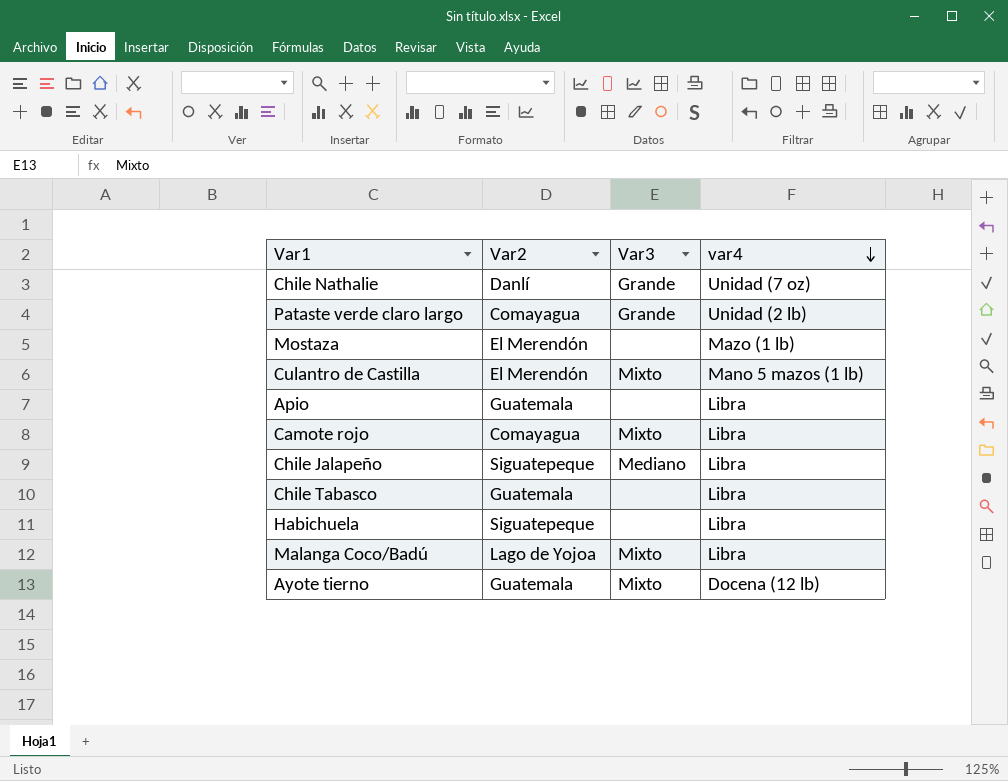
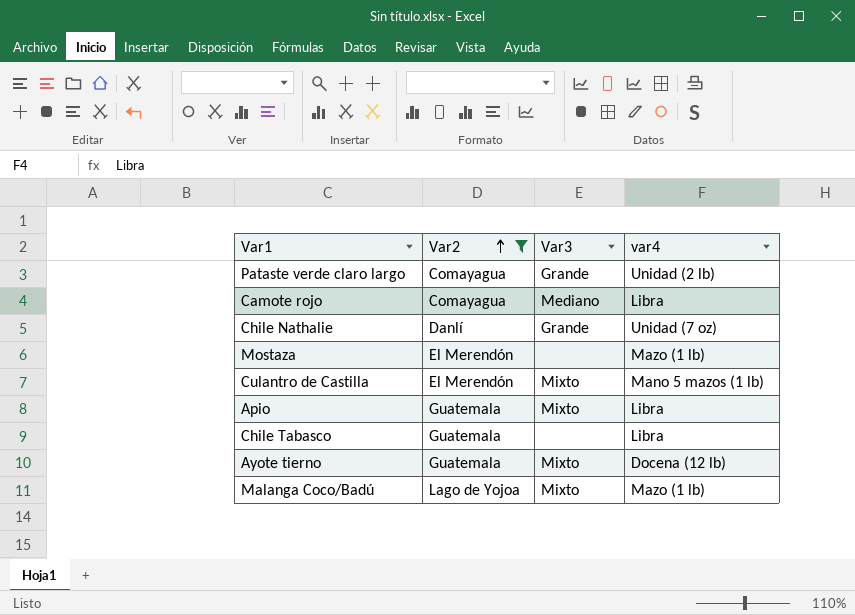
filter: none -> Var2 != Siguatepeque
row order: var4 descending -> Var2 ascending
Camote rojo | Var3: Mixto -> Mediano
Apio | Var3: none -> Mixto
Malanga Coco/Badú | var4: Libra -> Mazo (1 lb)

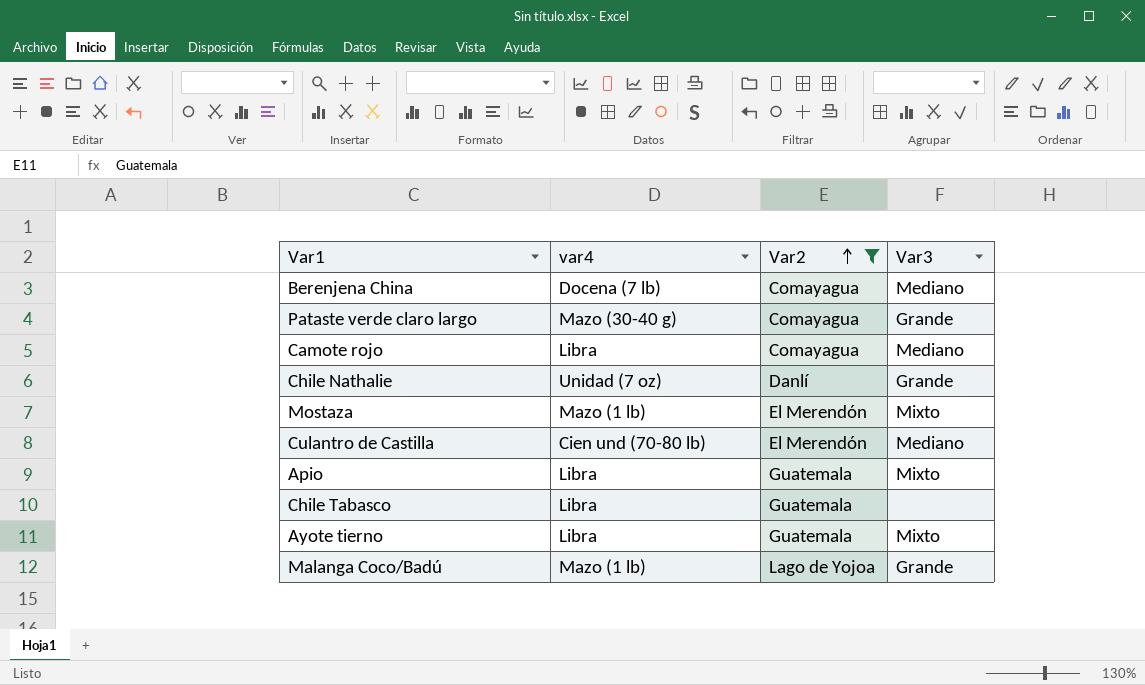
column var4 | position: 4 -> 2
row Berenjena China: none -> Docena (7 lb) | Comayagua | Mediano
Pataste verde claro largo | var4: Unidad (2 lb) -> Mazo (30-40 g)
Mostaza | Var3: none -> Mixto
Culantro de Castilla | var4: Mano 5 mazos (1 lb) -> Cien und (70-80 lb)
Culantro de Castilla | Var3: Mixto -> Mediano
Ayote tierno | var4: Docena (12 lb) -> Libra
Malanga Coco/Badú | Var3: Mixto -> Grande

